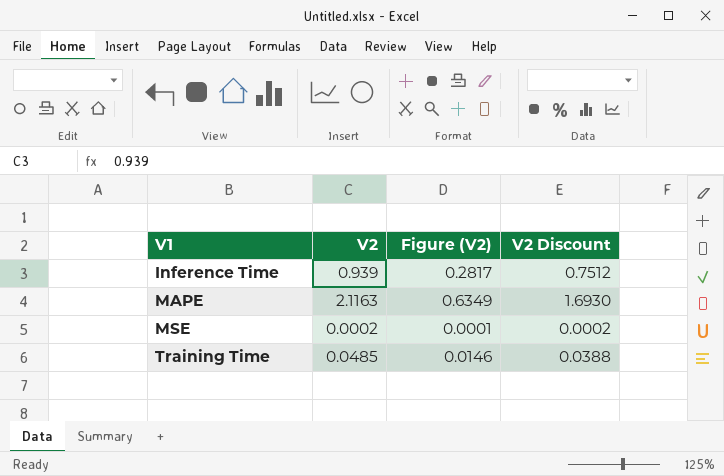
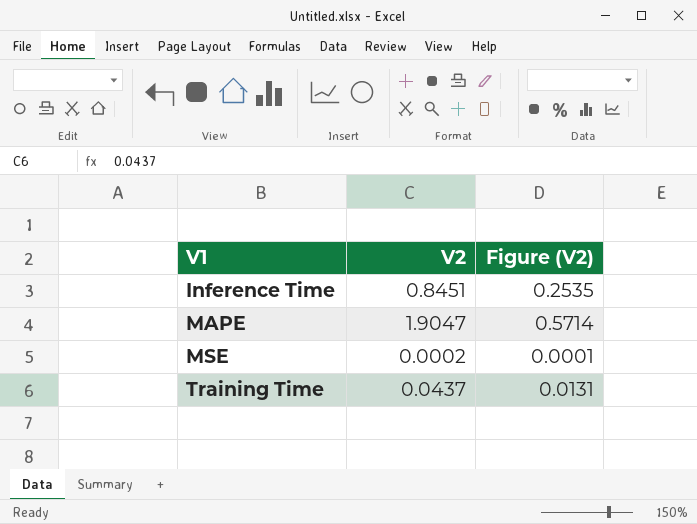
column V2 Discount | formula: [V2] * 0.8 -> none
Inference Time | V2: 0.939 -> 0.8451
Inference Time | Figure (V2): 0.2817 -> 0.2535
MAPE | V2: 2.1163 -> 1.9047
MAPE | Figure (V2): 0.6349 -> 0.5714
Training Time | V2: 0.0485 -> 0.0437
Training Time | Figure (V2): 0.0146 -> 0.0131

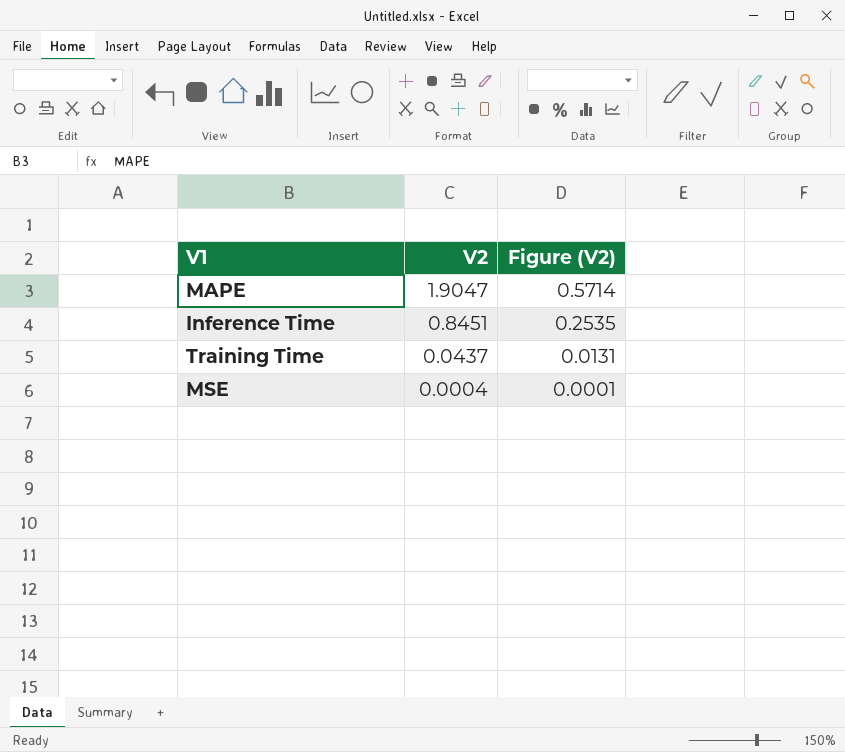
row order: V1 ascending -> V2 descending
MSE | V2: 0.0002 -> 0.0004

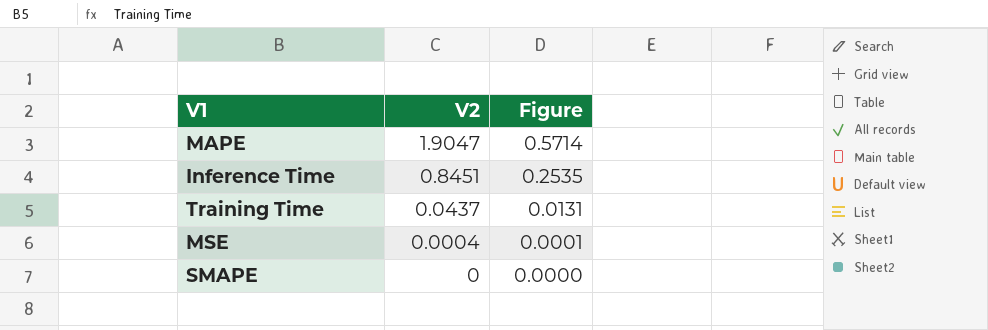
column name: Figure (V2) -> Figure
row SMAPE: none -> 0 | 0.0000

